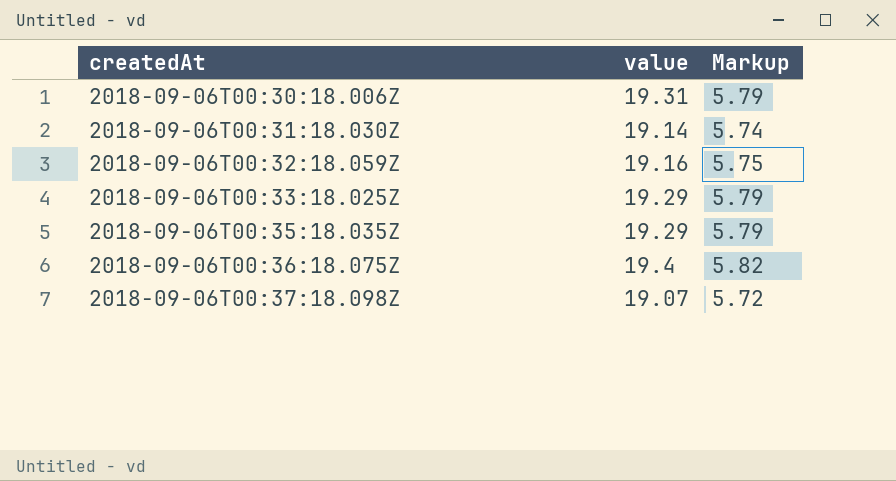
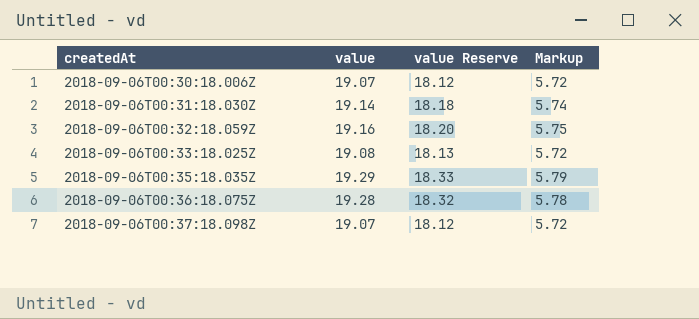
column value Reserve | formula: none -> [value] * 0.95
2018-09-06T00:30:18.006Z | value: 19.31 -> 19.07
2018-09-06T00:30:18.006Z | Markup: 5.79 -> 5.72
2018-09-06T00:33:18.025Z | value: 19.29 -> 19.08
2018-09-06T00:33:18.025Z | Markup: 5.79 -> 5.72
2018-09-06T00:36:18.075Z | value: 19.4 -> 19.28
2018-09-06T00:36:18.075Z | Markup: 5.82 -> 5.78

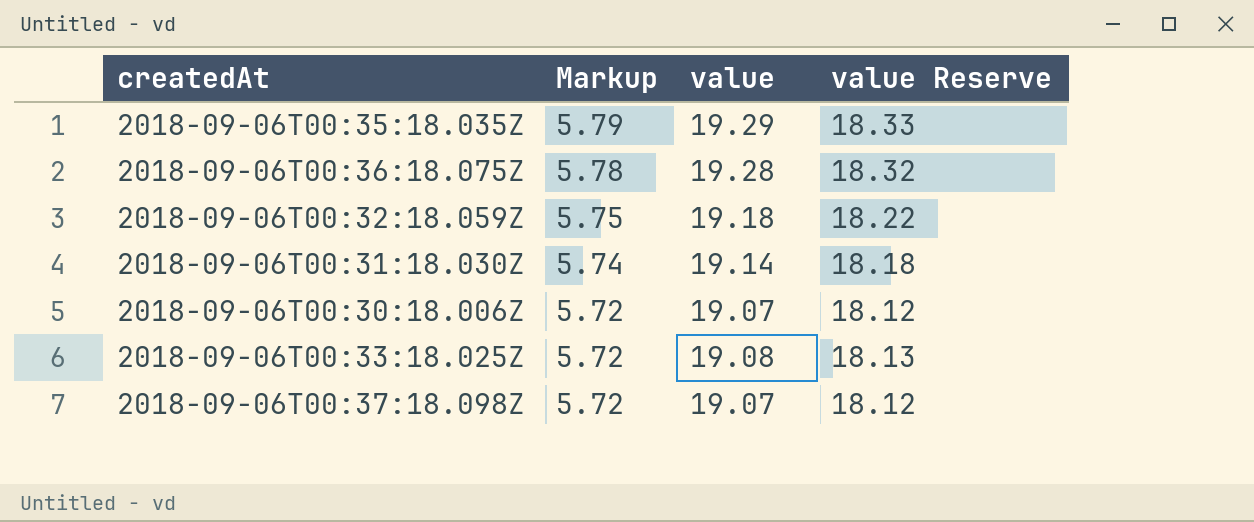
row order: createdAt ascending -> Markup descending
column Markup | position: 4 -> 2
2018-09-06T00:32:18.059Z | value: 19.16 -> 19.18
2018-09-06T00:32:18.059Z | value Reserve: 18.20 -> 18.22

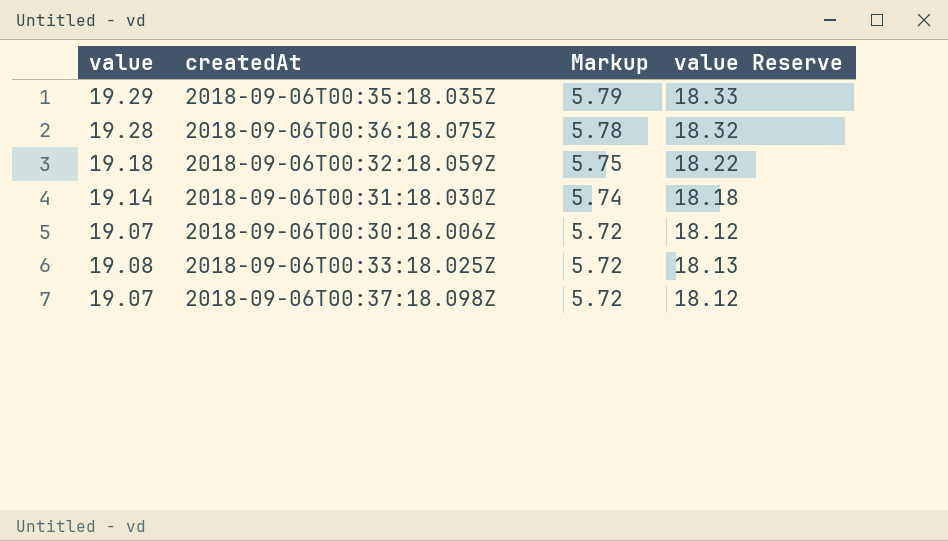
column value | position: 3 -> 1

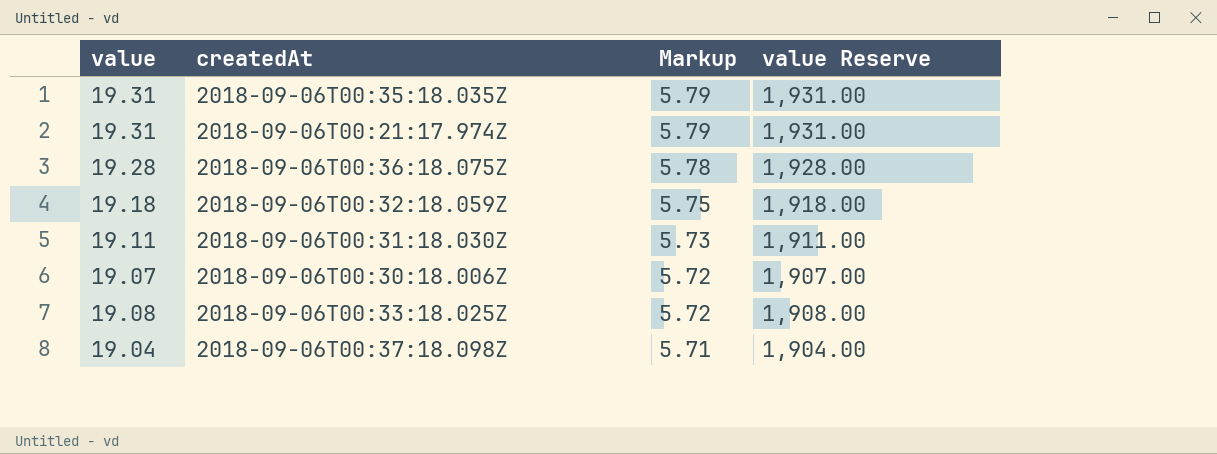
column value Reserve | formula: [value] * 0.95 -> [value] * 100
2018-09-06T00:35:18.035Z | value: 19.29 -> 19.31
row 2018-09-06T00:21:17.974Z: none -> 19.31 | 5.79 | 1,931.00
2018-09-06T00:31:18.030Z | value: 19.14 -> 19.11
2018-09-06T00:31:18.030Z | Markup: 5.74 -> 5.73
2018-09-06T00:37:18.098Z | value: 19.07 -> 19.04
2018-09-06T00:37:18.098Z | Markup: 5.72 -> 5.71

